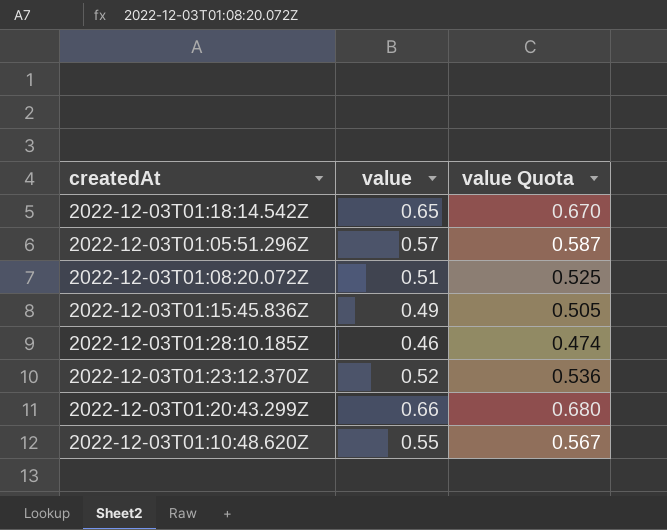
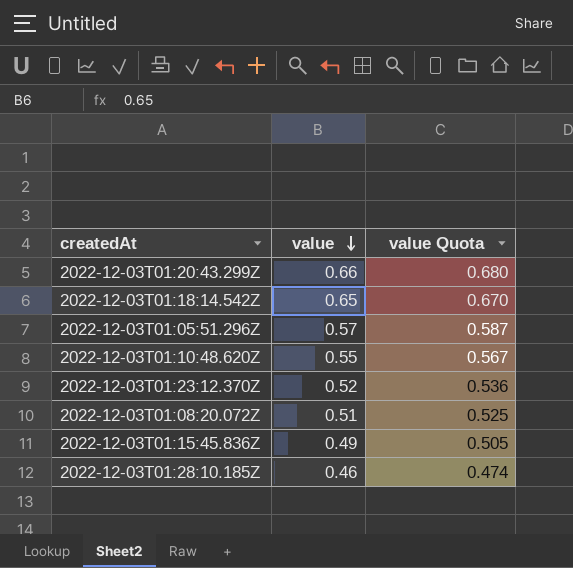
row order: none -> value descending

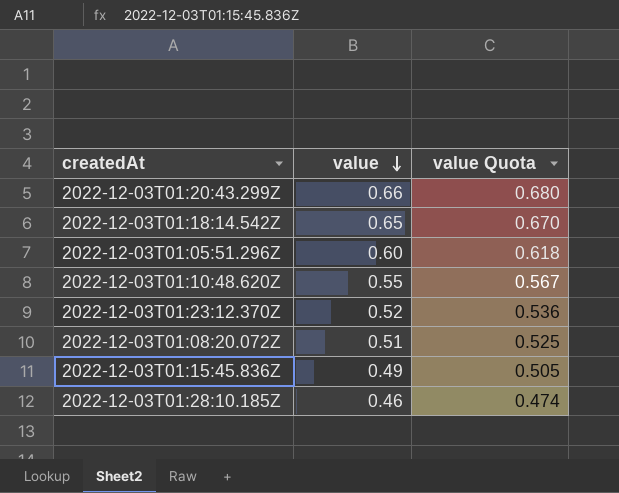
2022-12-03T01:05:51.296Z | value: 0.57 -> 0.60
2022-12-03T01:05:51.296Z | value Quota: 0.587 -> 0.618

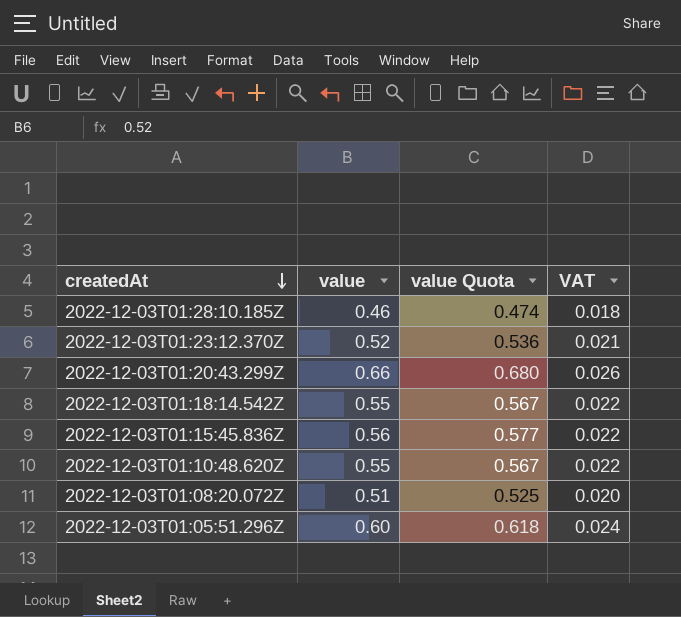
row order: value descending -> createdAt descending
column VAT | formula: none -> [value] * 0.04
2022-12-03T01:18:14.542Z | value: 0.65 -> 0.55
2022-12-03T01:18:14.542Z | value Quota: 0.670 -> 0.567
2022-12-03T01:15:45.836Z | value: 0.49 -> 0.56
2022-12-03T01:15:45.836Z | value Quota: 0.505 -> 0.577

